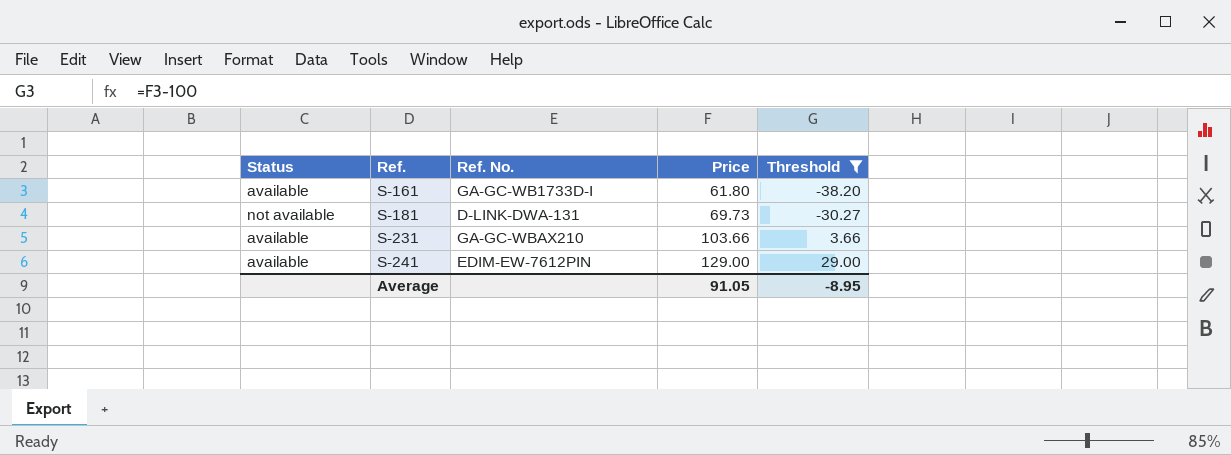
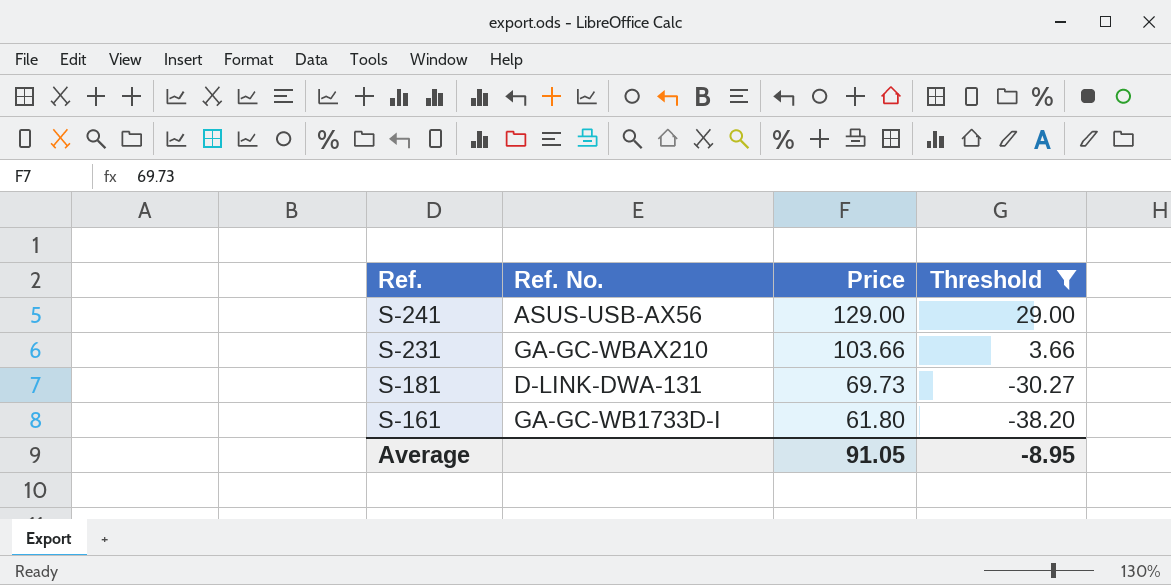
row order: Ref. ascending -> Ref. descending
column Status | position: 1 -> none
S-241 | Ref. No.: EDIM-EW-7612PIN -> ASUS-USB-AX56

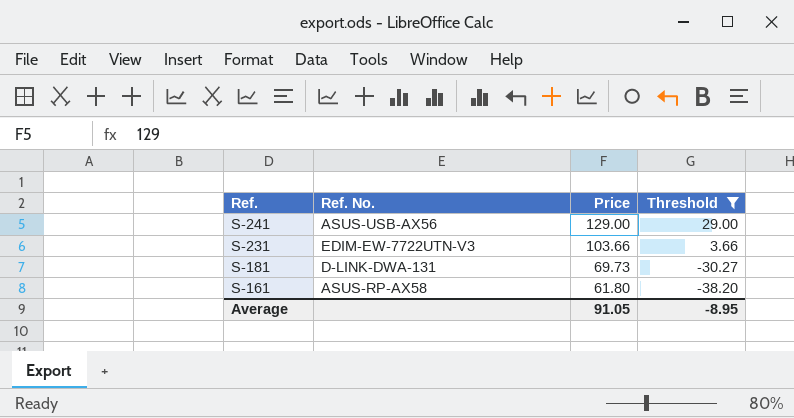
S-231 | Ref. No.: GA-GC-WBAX210 -> EDIM-EW-7722UTN-V3
S-161 | Ref. No.: GA-GC-WB1733D-I -> ASUS-RP-AX58

